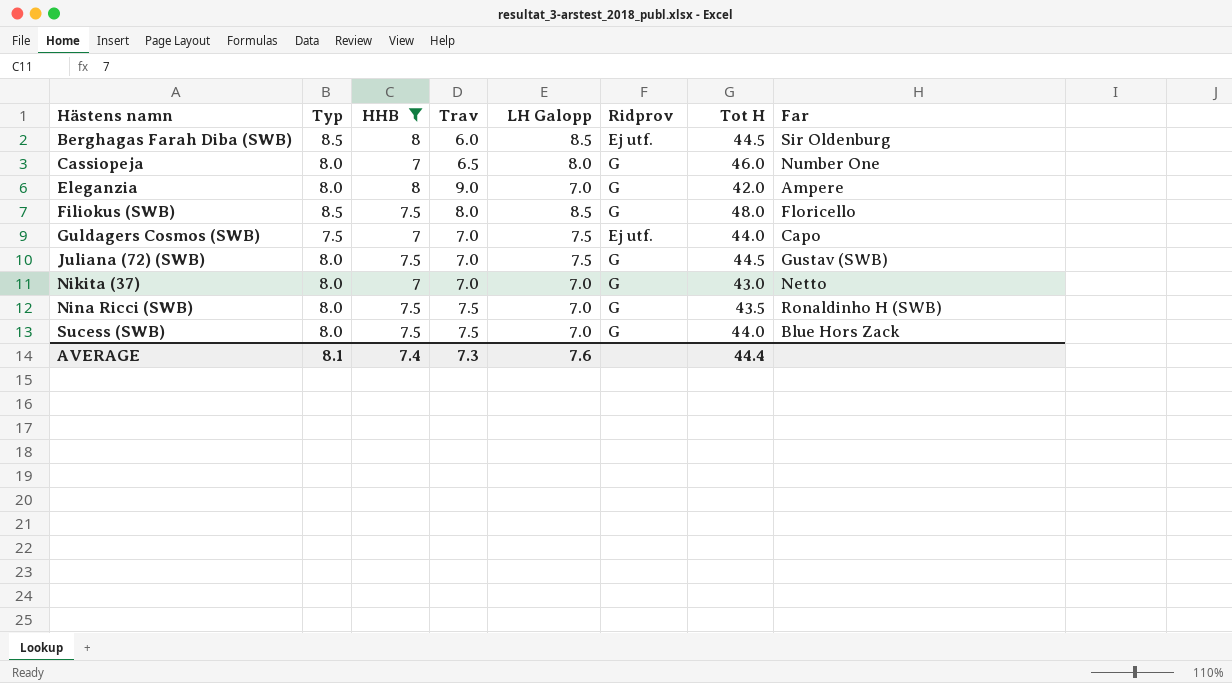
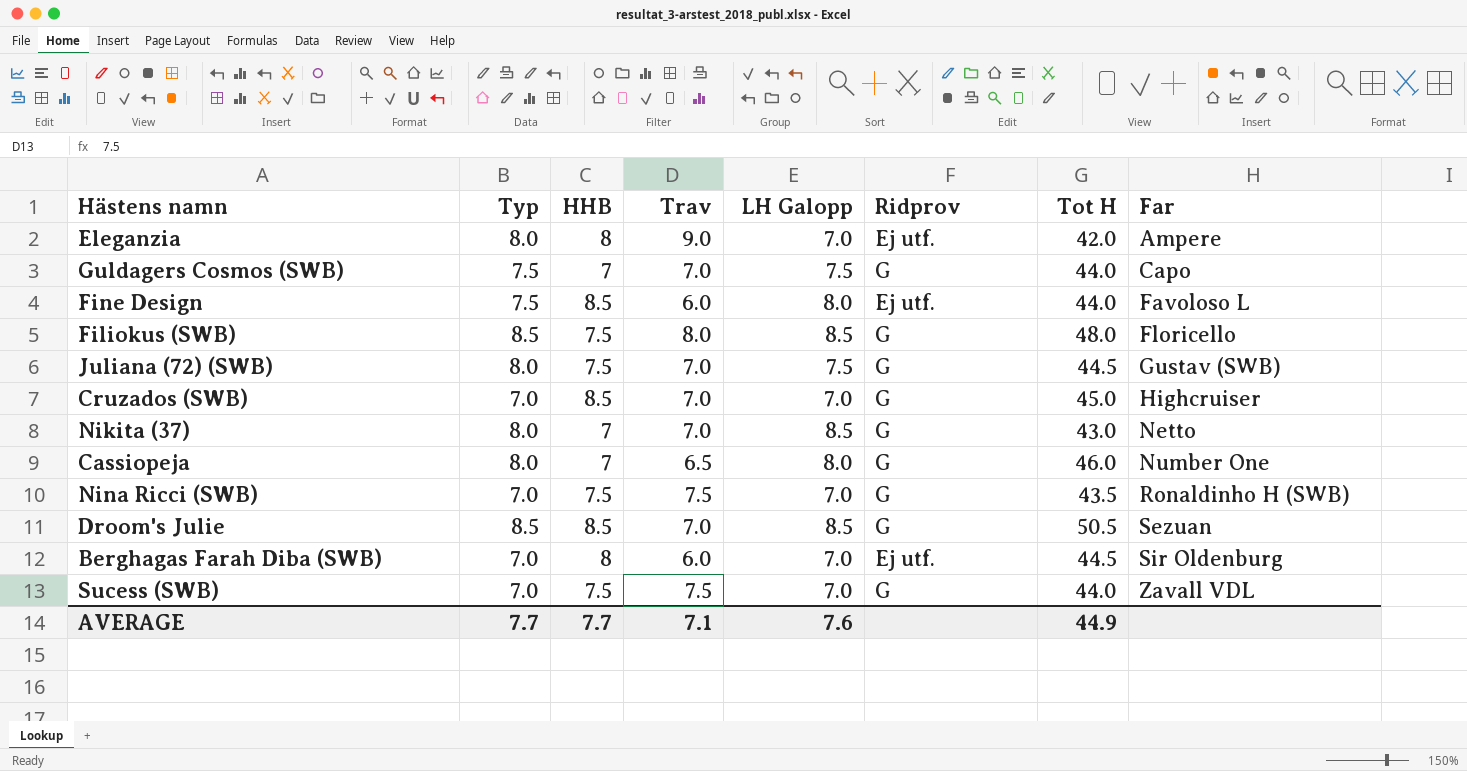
filter: HHB != 8.5 -> none
row order: Hästens namn ascending -> Far ascending
Eleganzia | Ridprov: G -> Ej utf.
Guldagers Cosmos (SWB) | Ridprov: Ej utf. -> G
Nikita (37) | LH Galopp: 7.0 -> 8.5
Nina Ricci (SWB) | Typ: 8.0 -> 7.0
Berghagas Farah Diba (SWB) | Typ: 8.5 -> 7.0
Berghagas Farah Diba (SWB) | LH Galopp: 8.5 -> 7.0
Sucess (SWB) | Typ: 8.0 -> 7.0
Sucess (SWB) | Far: Blue Hors Zack -> Zavall VDL
AVERAGE | Typ: 8.1 -> 7.7
AVERAGE | HHB: 7.4 -> 7.7
AVERAGE | Trav: 7.3 -> 7.1
AVERAGE | Tot H: 44.4 -> 44.9

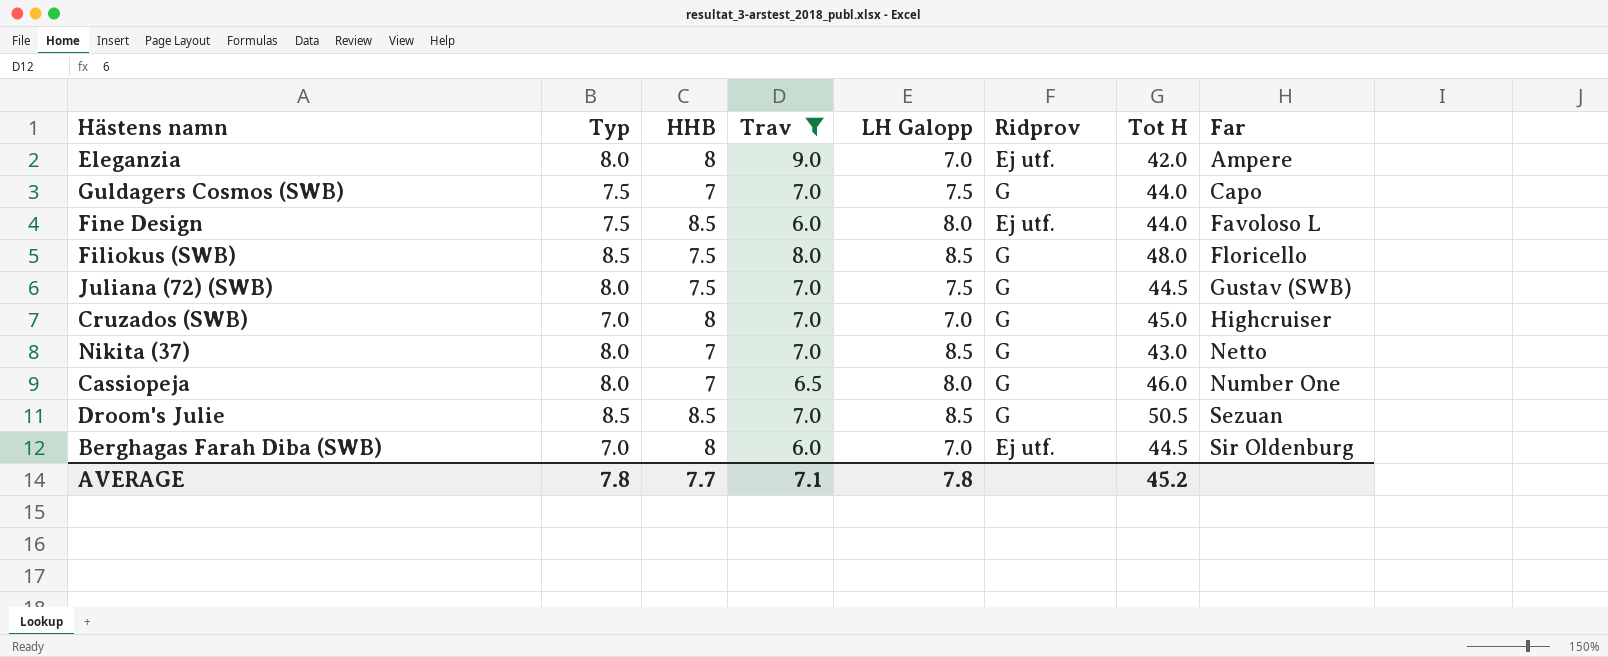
filter: none -> Trav != 7.5
Cruzados (SWB) | HHB: 8.5 -> 8
AVERAGE | Typ: 7.7 -> 7.8
AVERAGE | LH Galopp: 7.6 -> 7.8
AVERAGE | Tot H: 44.9 -> 45.2

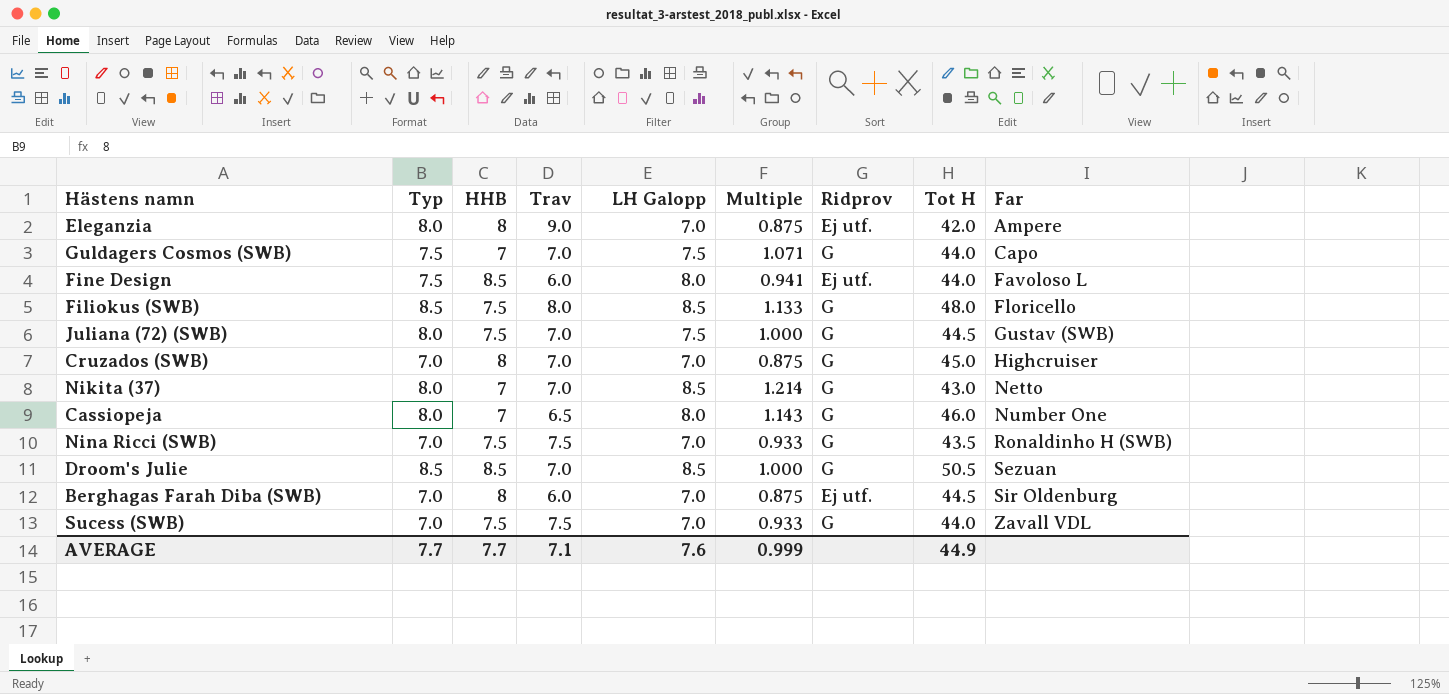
filter: Trav != 7.5 -> none
column Multiple | formula: none -> [LH Galopp] / [HHB]
AVERAGE | Typ: 7.8 -> 7.7
AVERAGE | LH Galopp: 7.8 -> 7.6
AVERAGE | Tot H: 45.2 -> 44.9

